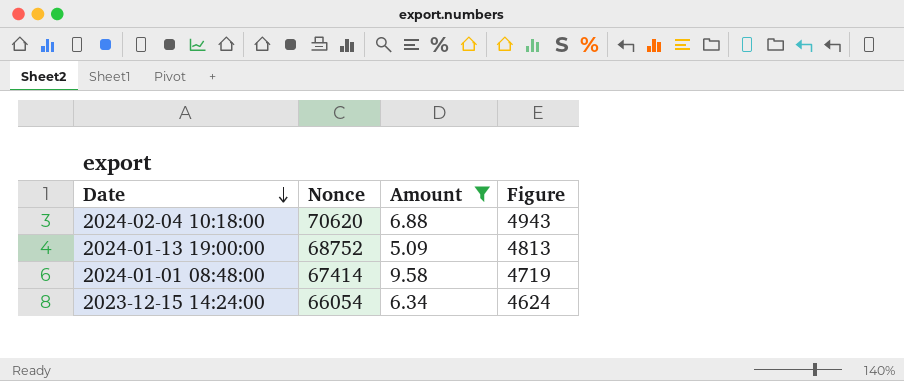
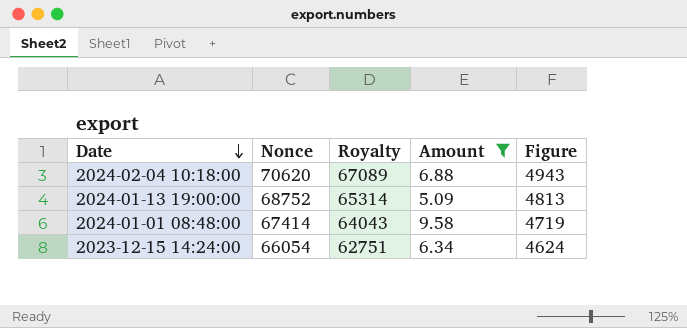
column Royalty | formula: none -> [Nonce] * 0.95

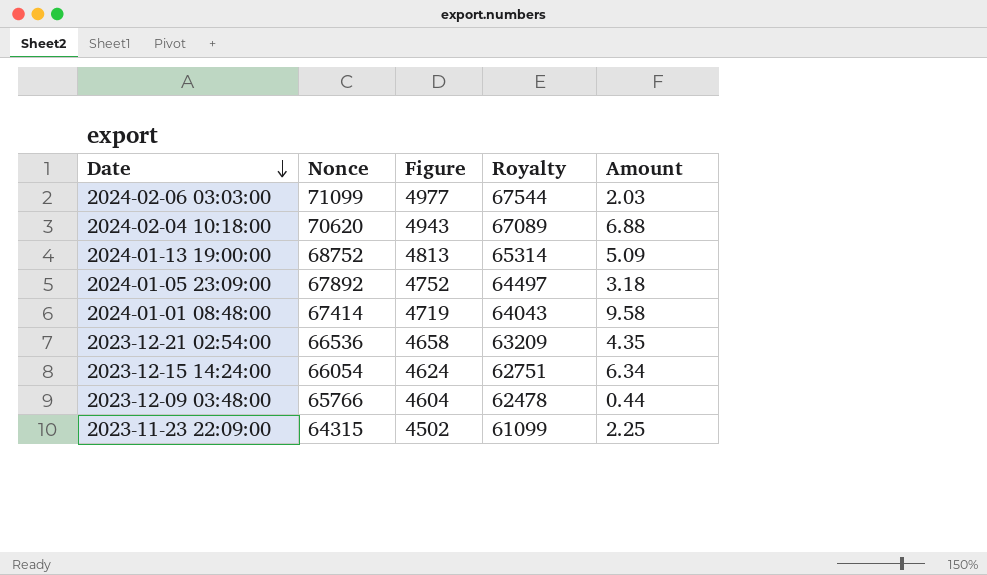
filter: Amount >= 5.09 -> none
column Figure | position: 5 -> 3

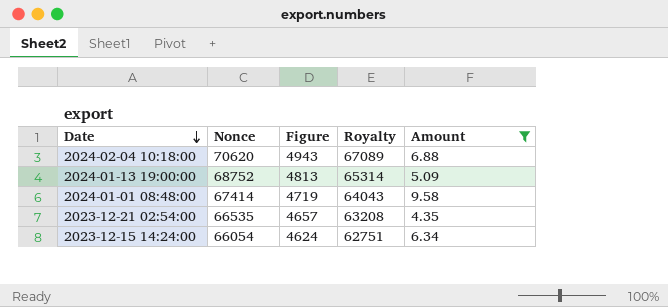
filter: none -> Amount >= 4.35
2023-12-21 02:54:00 | Nonce: 66536 -> 66535
2023-12-21 02:54:00 | Figure: 4658 -> 4657
2023-12-21 02:54:00 | Royalty: 63209 -> 63208

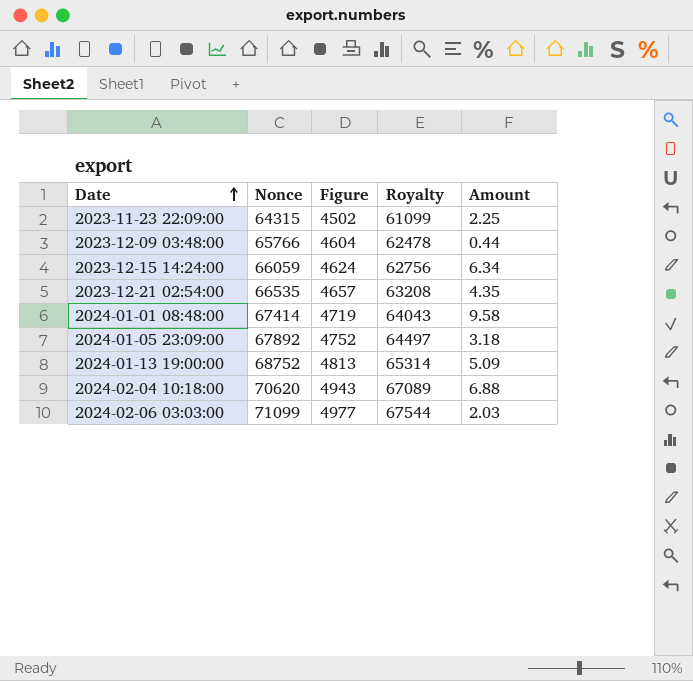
filter: Amount >= 4.35 -> none
row order: Date descending -> Date ascending
2023-12-15 14:24:00 | Nonce: 66054 -> 66059
2023-12-15 14:24:00 | Royalty: 62751 -> 62756

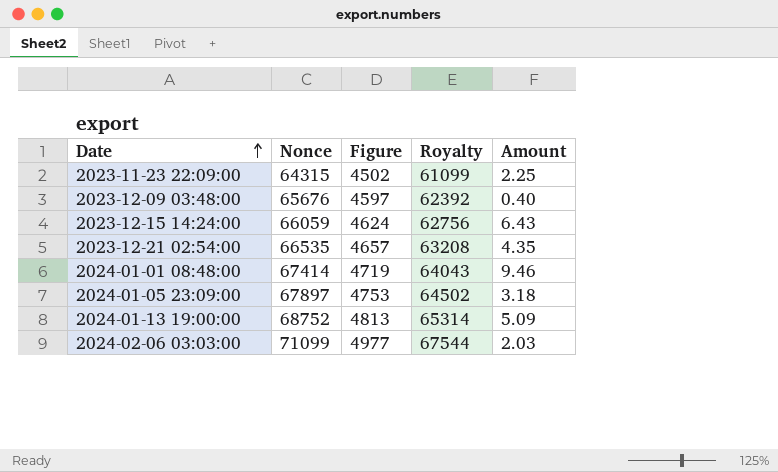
row 2024-02-04 10:18:00: 70620 | 4943 | 67089 | 6.88 -> none
2023-12-09 03:48:00 | Nonce: 65766 -> 65676
2023-12-09 03:48:00 | Figure: 4604 -> 4597
2023-12-09 03:48:00 | Royalty: 62478 -> 62392
2023-12-09 03:48:00 | Amount: 0.44 -> 0.40
2023-12-15 14:24:00 | Amount: 6.34 -> 6.43
2024-01-01 08:48:00 | Amount: 9.58 -> 9.46
2024-01-05 23:09:00 | Nonce: 67892 -> 67897
2024-01-05 23:09:00 | Figure: 4752 -> 4753
2024-01-05 23:09:00 | Royalty: 64497 -> 64502

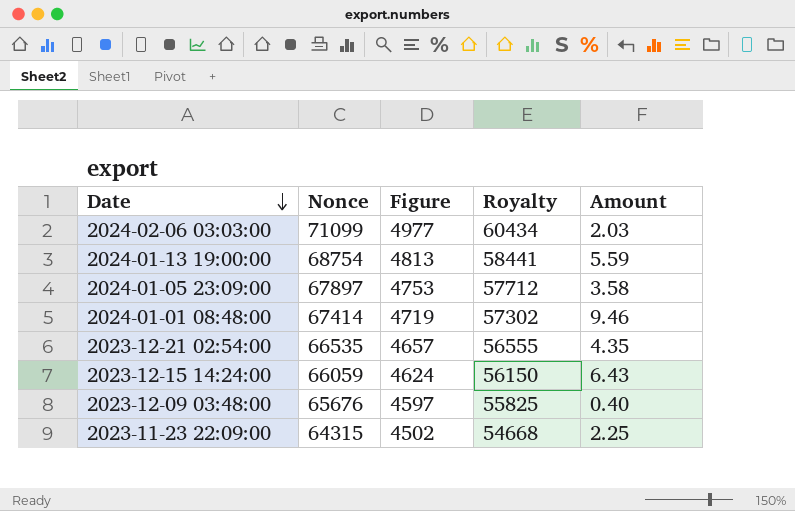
row order: Date ascending -> Date descending
column Royalty | formula: [Nonce] * 0.95 -> [Nonce] * 0.85
2024-01-13 19:00:00 | Nonce: 68752 -> 68754
2024-01-13 19:00:00 | Amount: 5.09 -> 5.59
2024-01-05 23:09:00 | Amount: 3.18 -> 3.58

